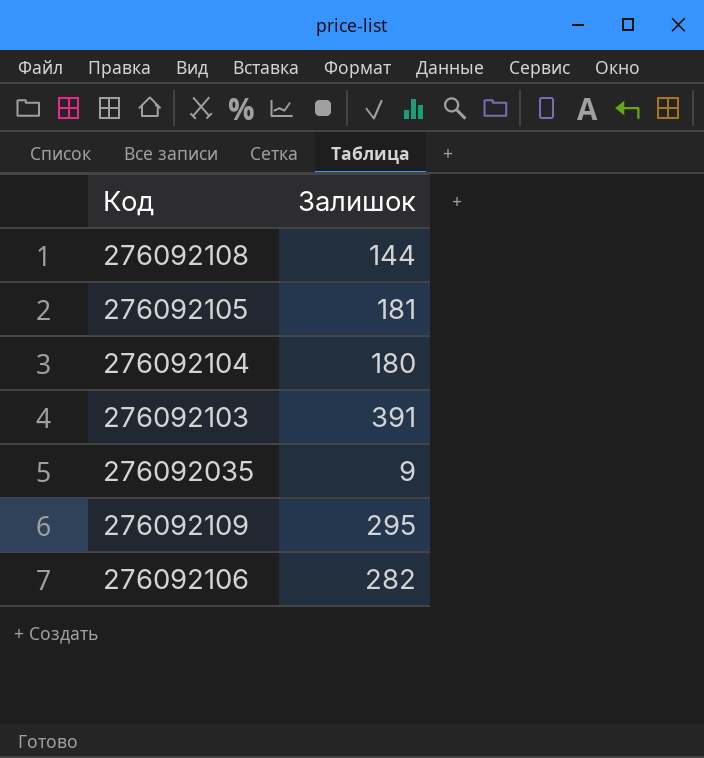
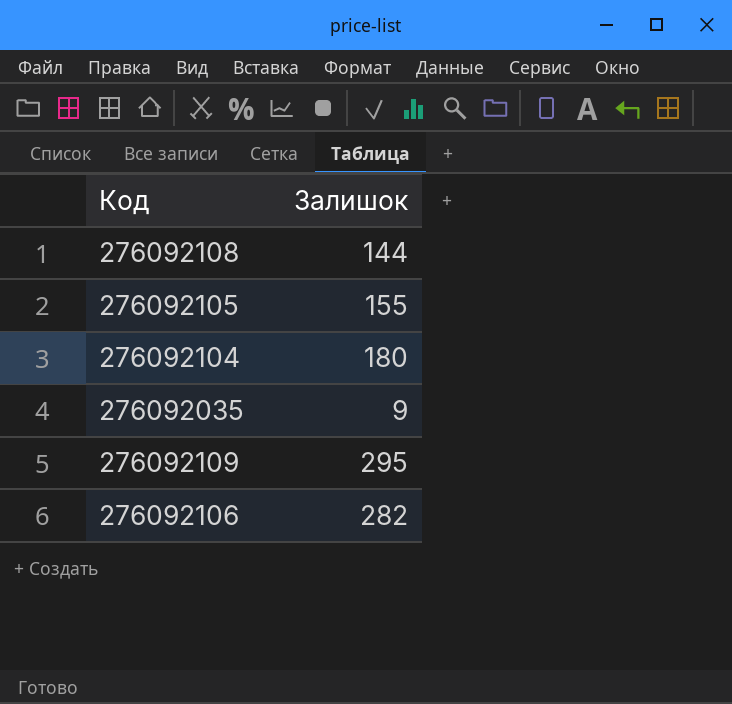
row 276092103: 391 -> none
276092105 | Залишок: 181 -> 155

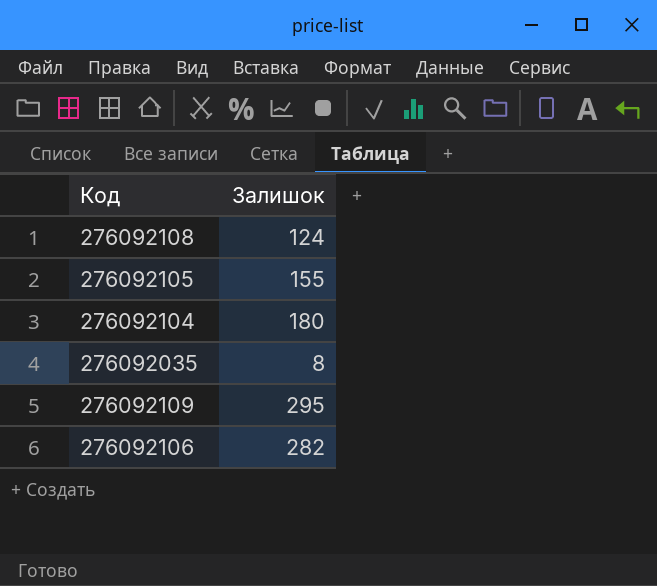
276092108 | Залишок: 144 -> 124
276092035 | Залишок: 9 -> 8

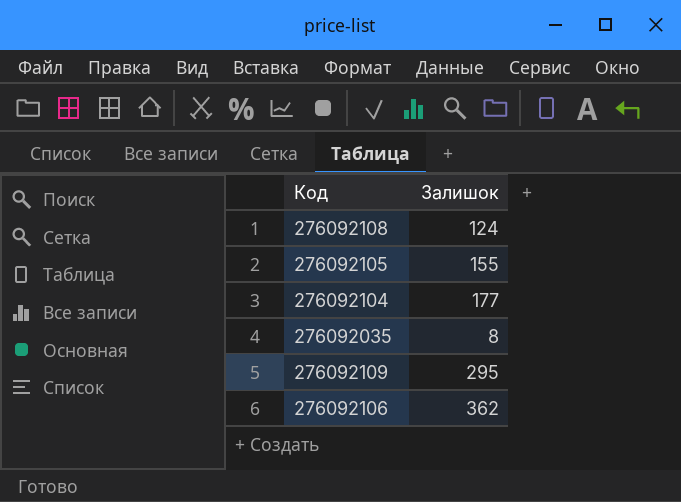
276092104 | Залишок: 180 -> 177
276092106 | Залишок: 282 -> 362

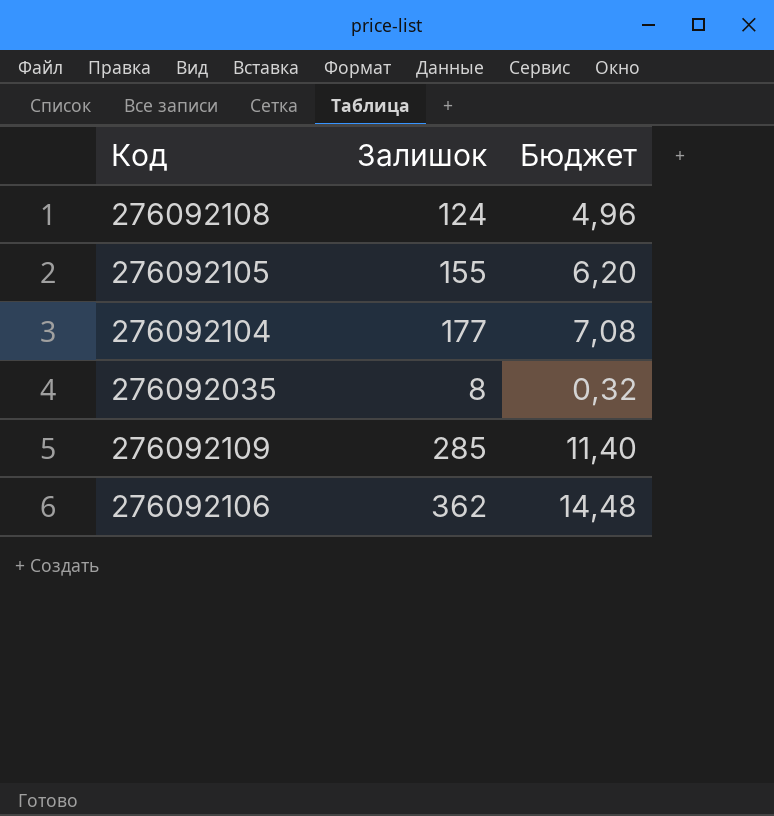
column Бюджет | formula: none -> [Залишок] * 0,04
276092109 | Залишок: 295 -> 285

